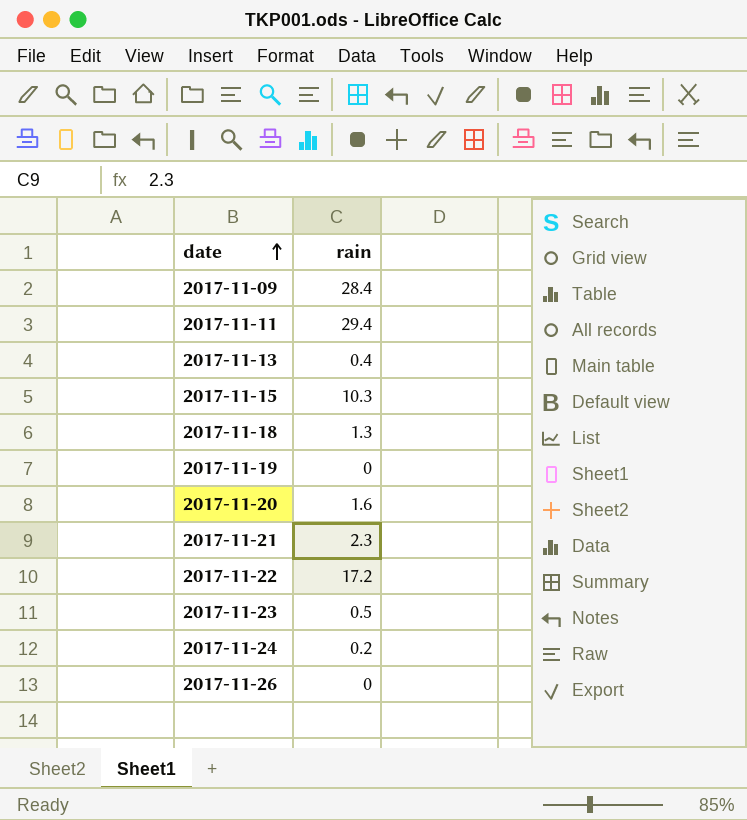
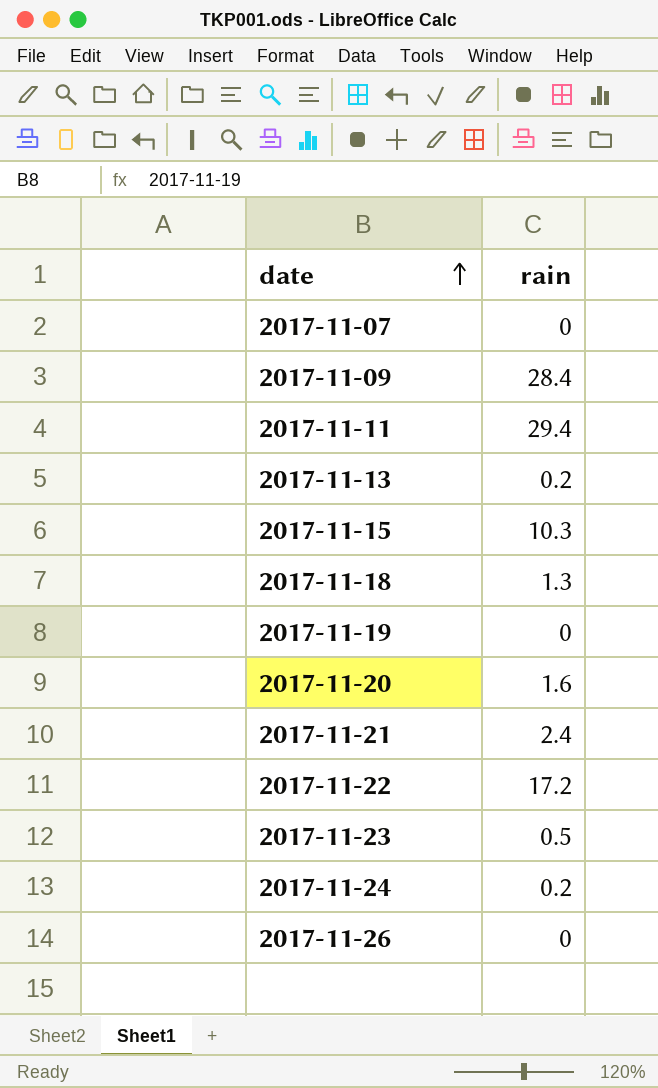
row 2017-11-07: none -> 0
2017-11-13 | rain: 0.4 -> 0.2
2017-11-21 | rain: 2.3 -> 2.4

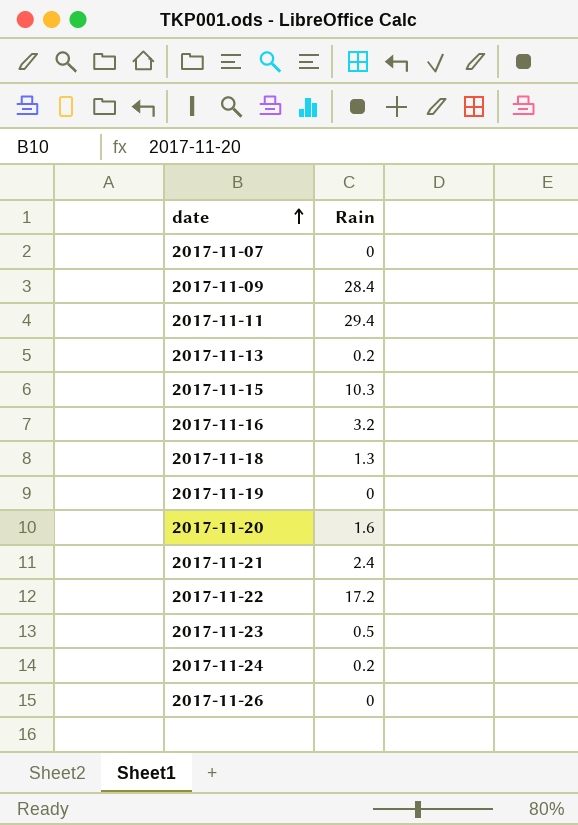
column name: rain -> Rain
row 2017-11-16: none -> 3.2

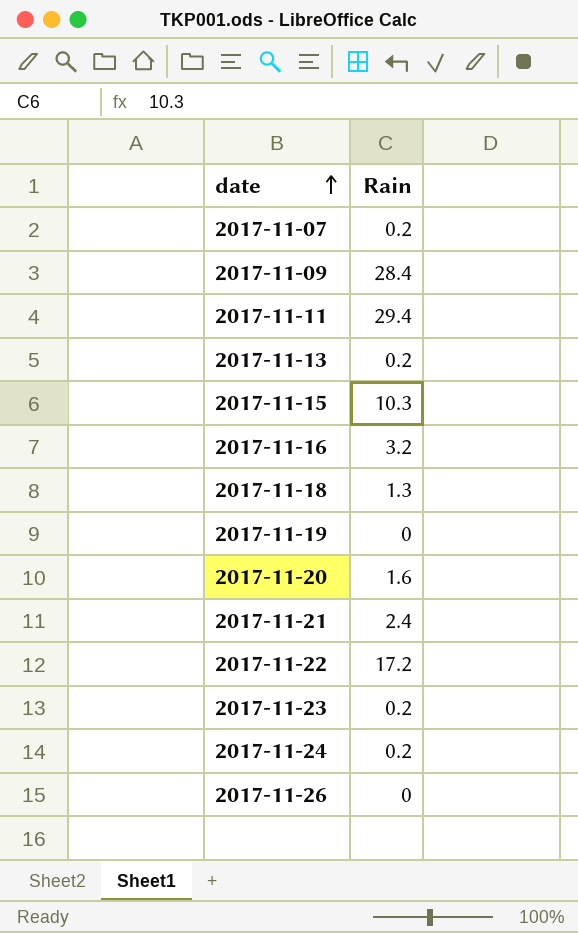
2017-11-07 | Rain: 0 -> 0.2
2017-11-23 | Rain: 0.5 -> 0.2

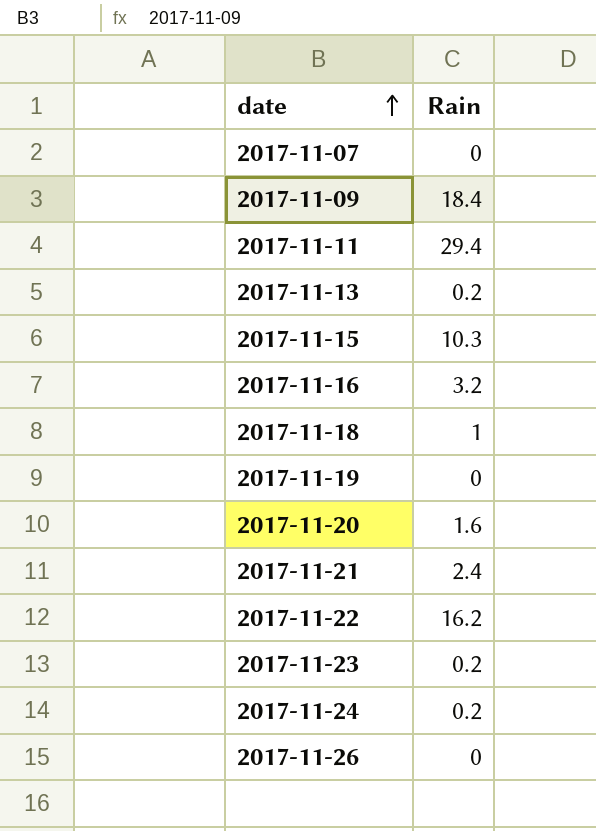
2017-11-07 | Rain: 0.2 -> 0
2017-11-09 | Rain: 28.4 -> 18.4
2017-11-18 | Rain: 1.3 -> 1
2017-11-22 | Rain: 17.2 -> 16.2

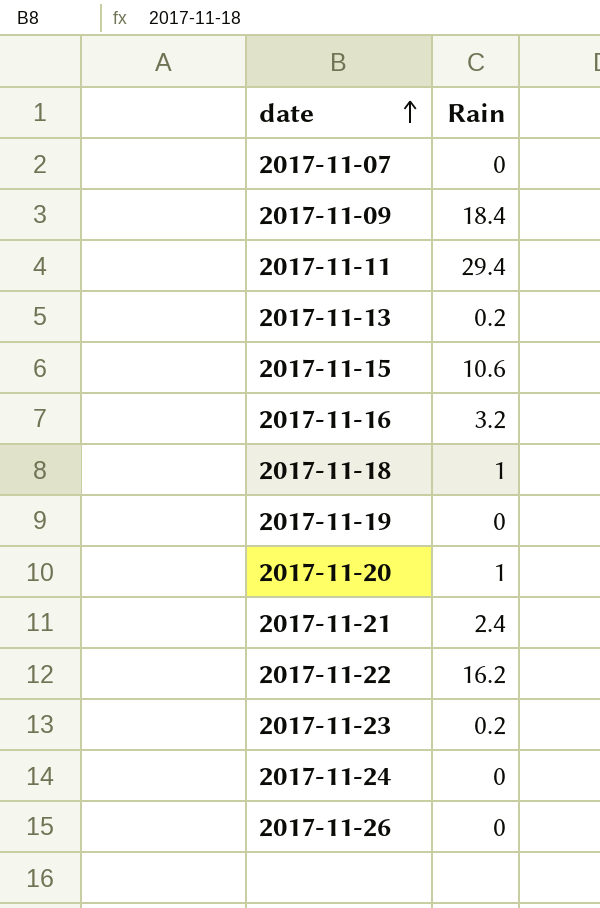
2017-11-15 | Rain: 10.3 -> 10.6
2017-11-20 | Rain: 1.6 -> 1
2017-11-24 | Rain: 0.2 -> 0

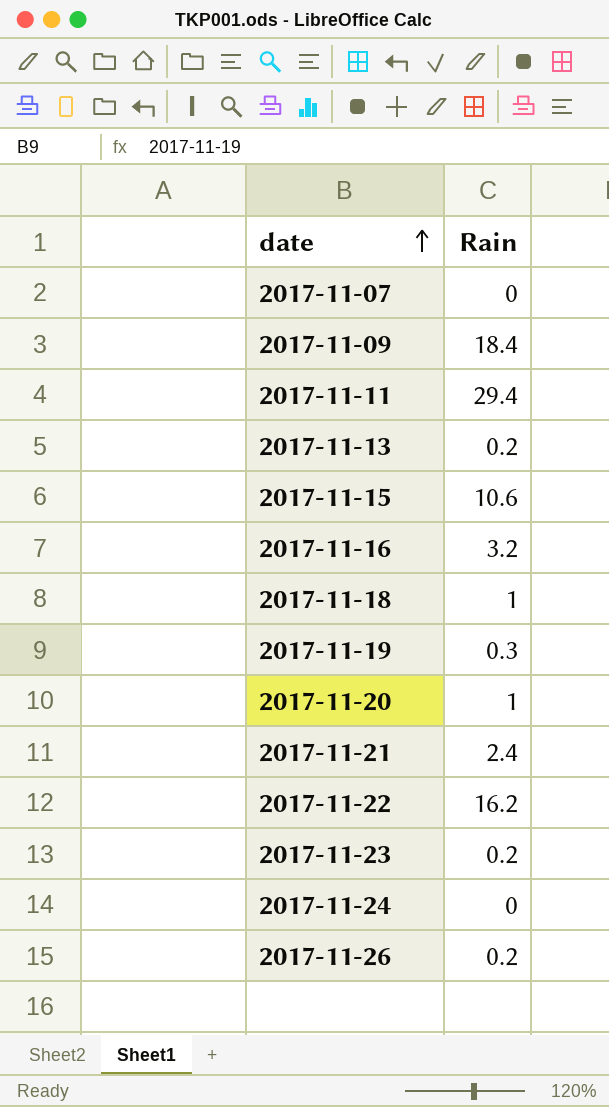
2017-11-19 | Rain: 0 -> 0.3
2017-11-26 | Rain: 0 -> 0.2

